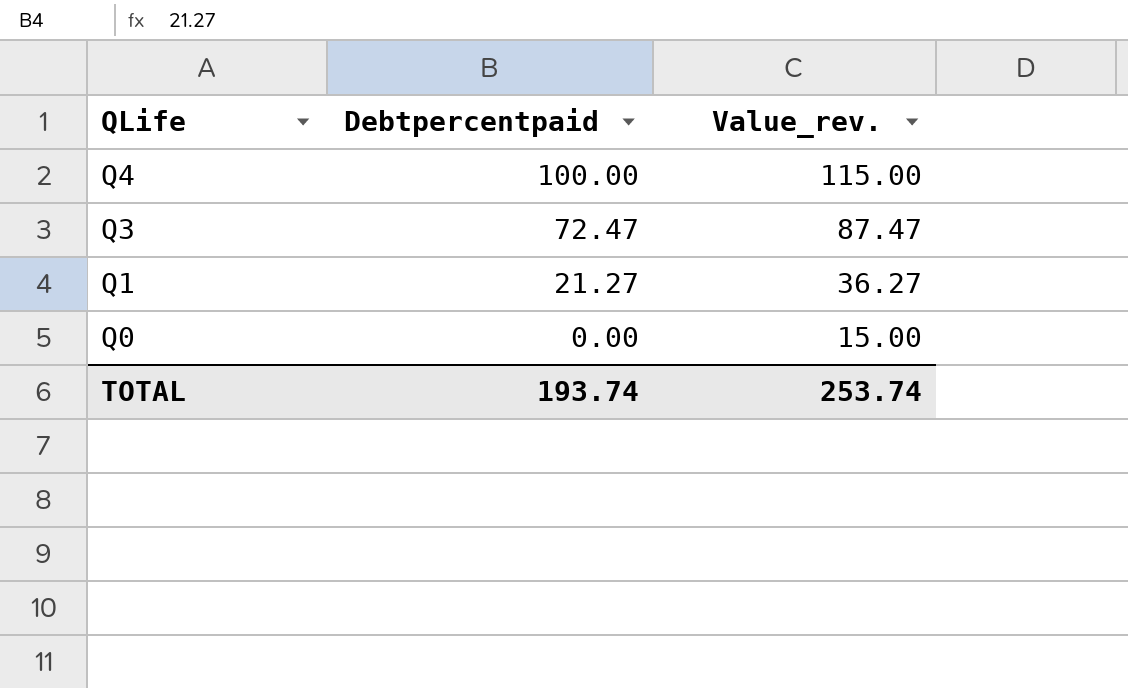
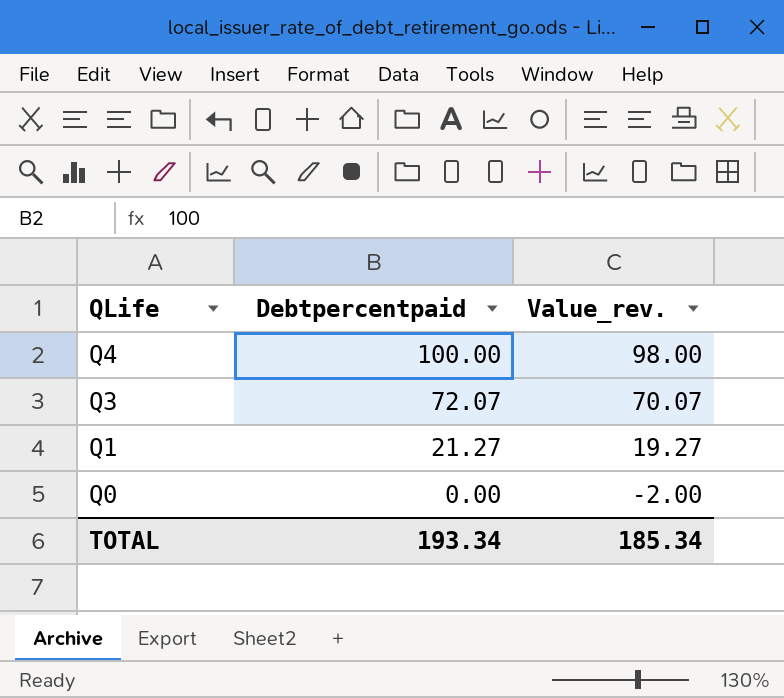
column Value_rev. | formula: [Debtpercentpaid] + 15 -> [Debtpercentpaid] - 2
Q3 | Debtpercentpaid: 72.47 -> 72.07
TOTAL | Debtpercentpaid: 193.74 -> 193.34
TOTAL | Value_rev.: 253.74 -> 185.34

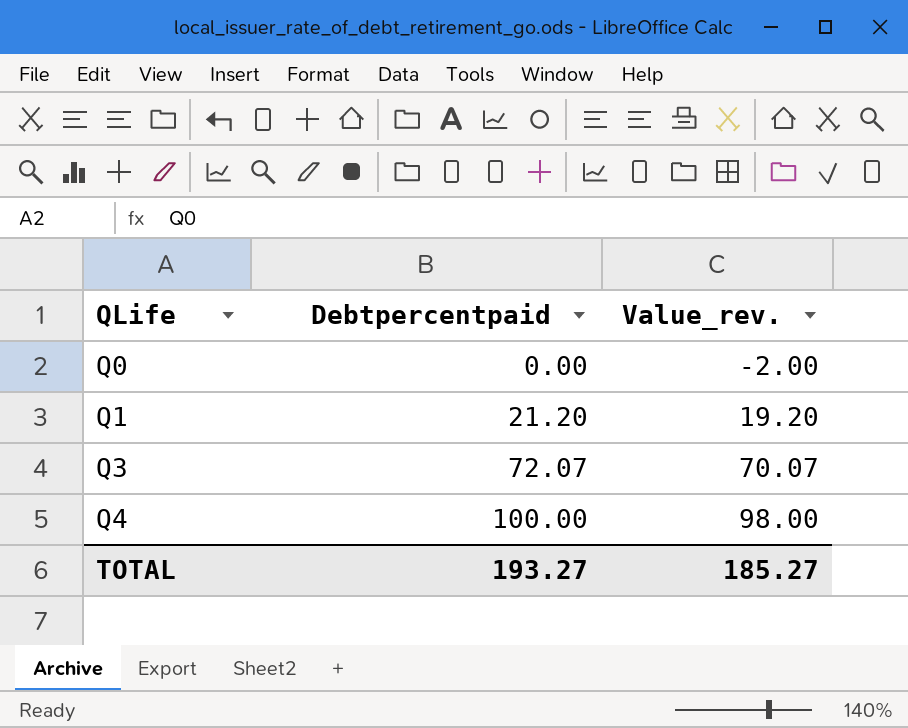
row order: QLife descending -> QLife ascending
Q1 | Debtpercentpaid: 21.27 -> 21.20
Q1 | Value_rev.: 19.27 -> 19.20
TOTAL | Debtpercentpaid: 193.34 -> 193.27
TOTAL | Value_rev.: 185.34 -> 185.27

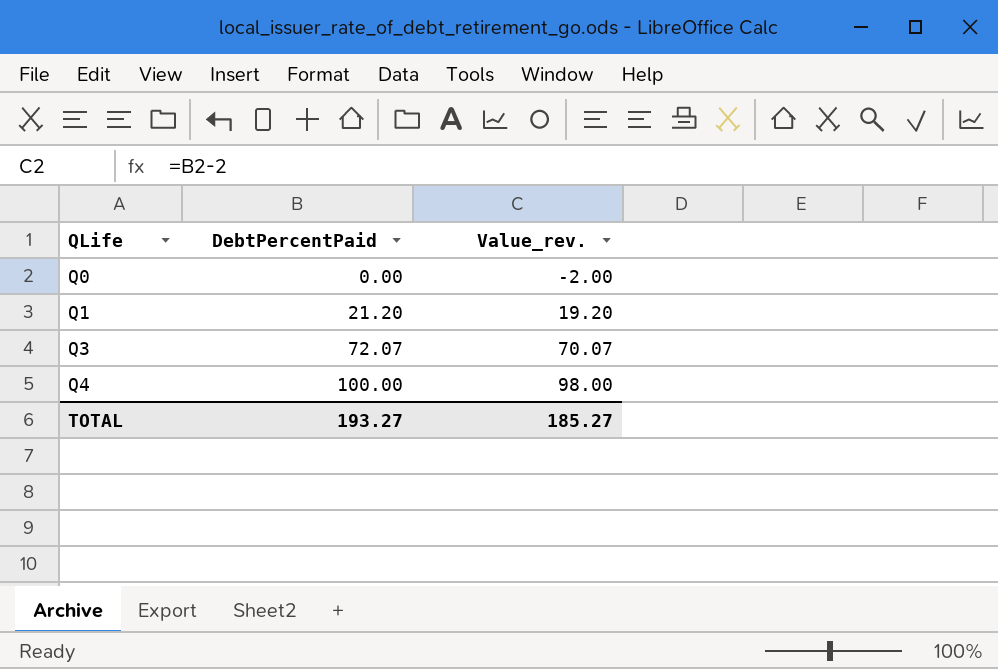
column name: Debtpercentpaid -> DebtPercentPaid

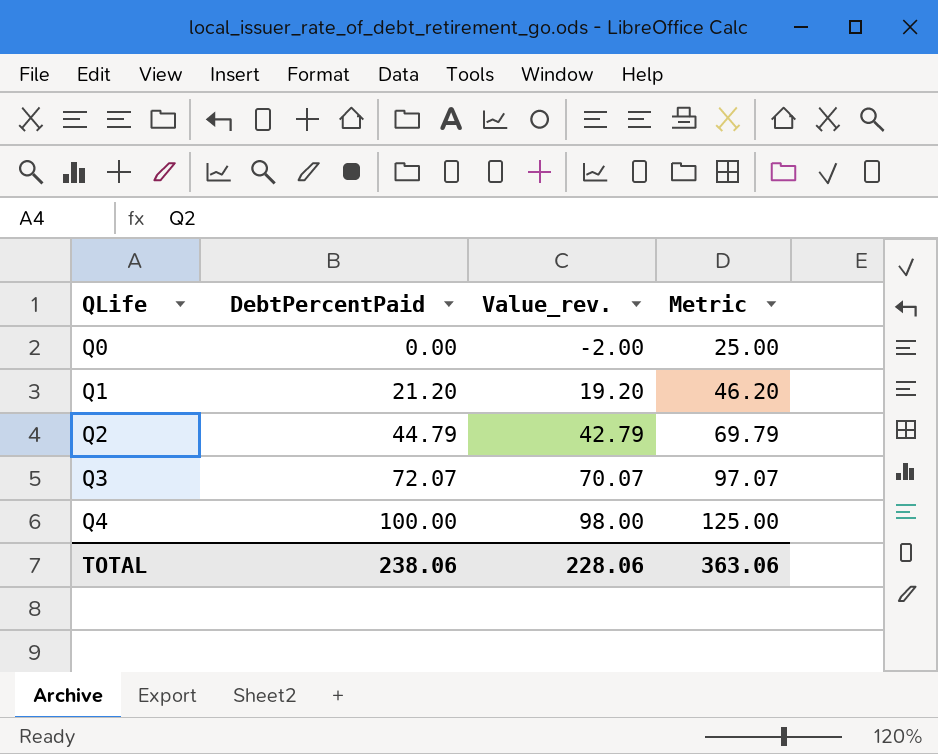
column Metric | formula: none -> [DebtPercentPaid] + 25
row Q2: none -> 44.79 | 42.79 | 69.79
TOTAL | DebtPercentPaid: 193.27 -> 238.06
TOTAL | Value_rev.: 185.27 -> 228.06

